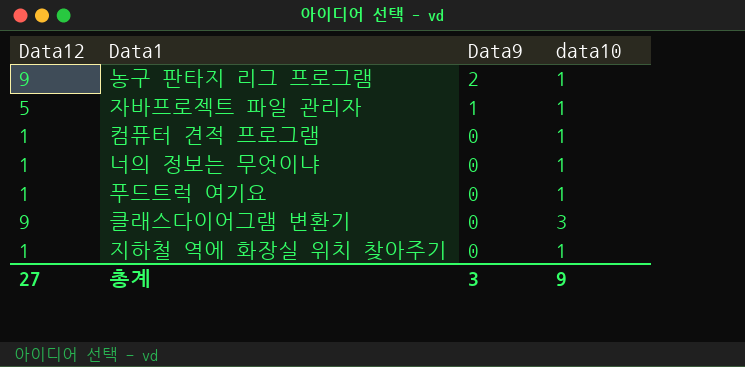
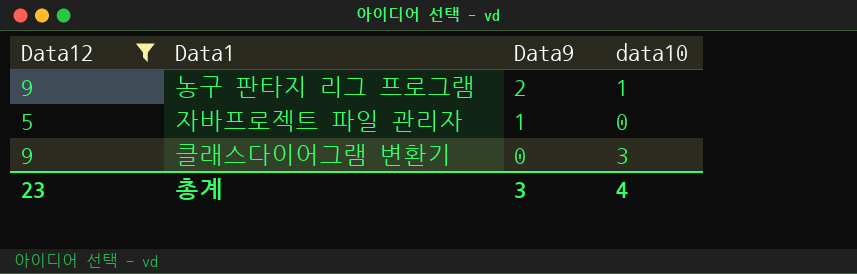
filter: none -> Data12 != 1
자바프로젝트 파일 관리자 | data10: 1 -> 0
총계 | Data12: 27 -> 23
총계 | data10: 9 -> 4

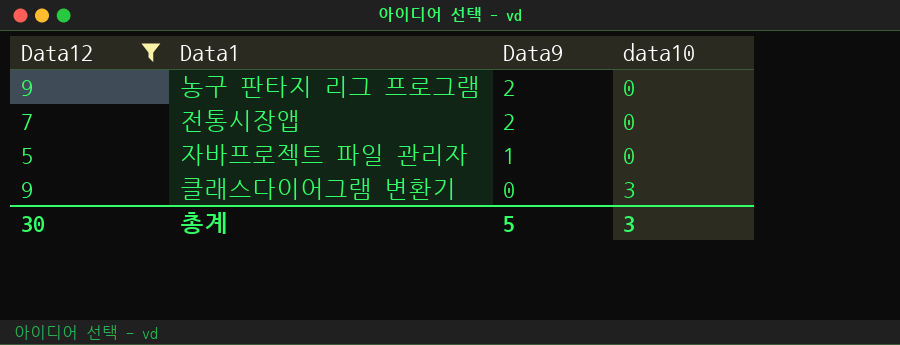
농구 판타지 리그 프로그램 | data10: 1 -> 0
row 전통시장앱: none -> 7 | 2 | 0
총계 | Data12: 23 -> 30
총계 | Data9: 3 -> 5
총계 | data10: 4 -> 3

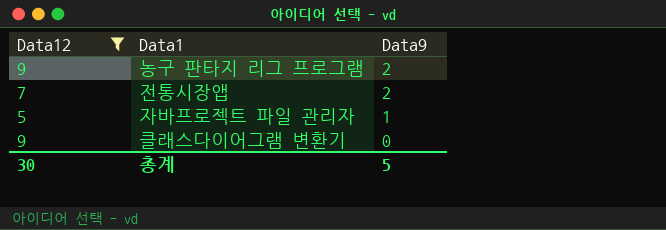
column data10 | position: 4 -> none

